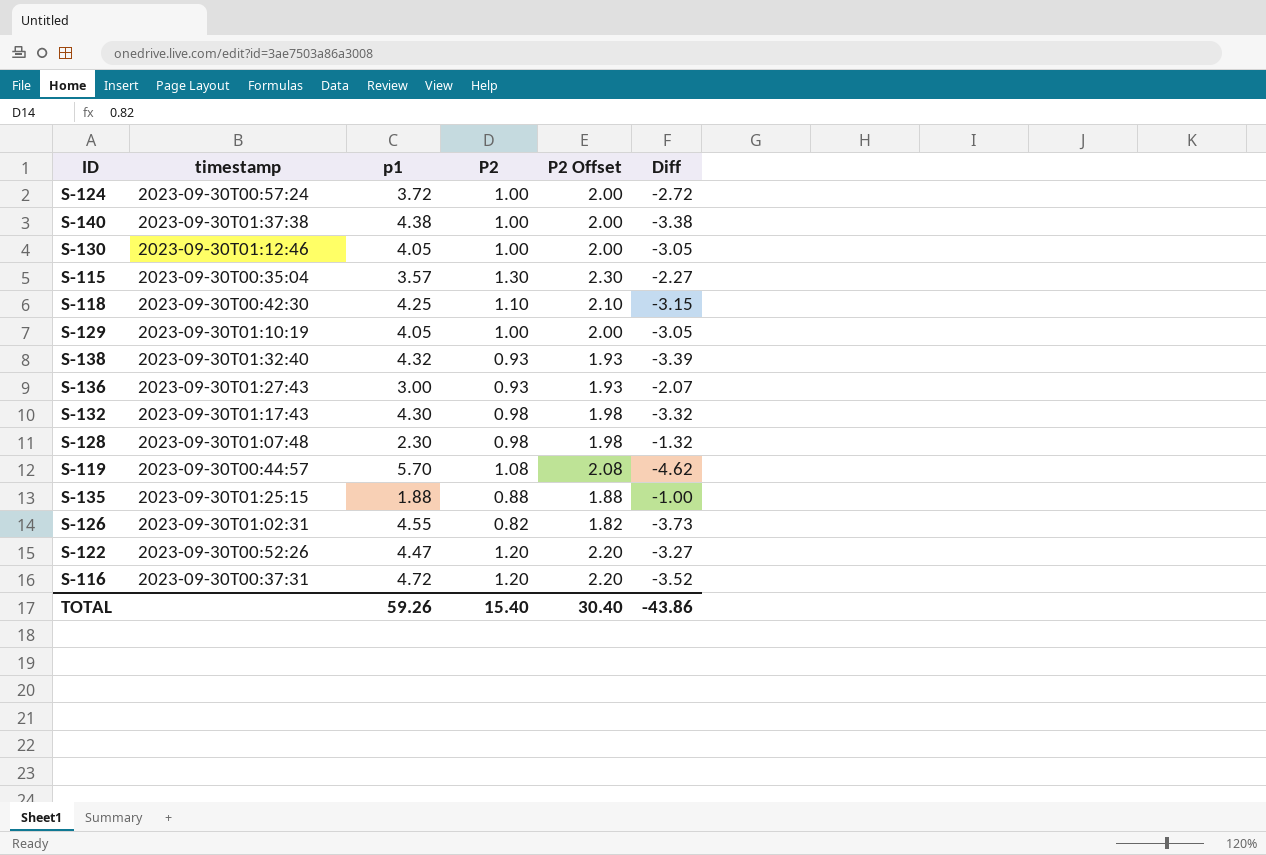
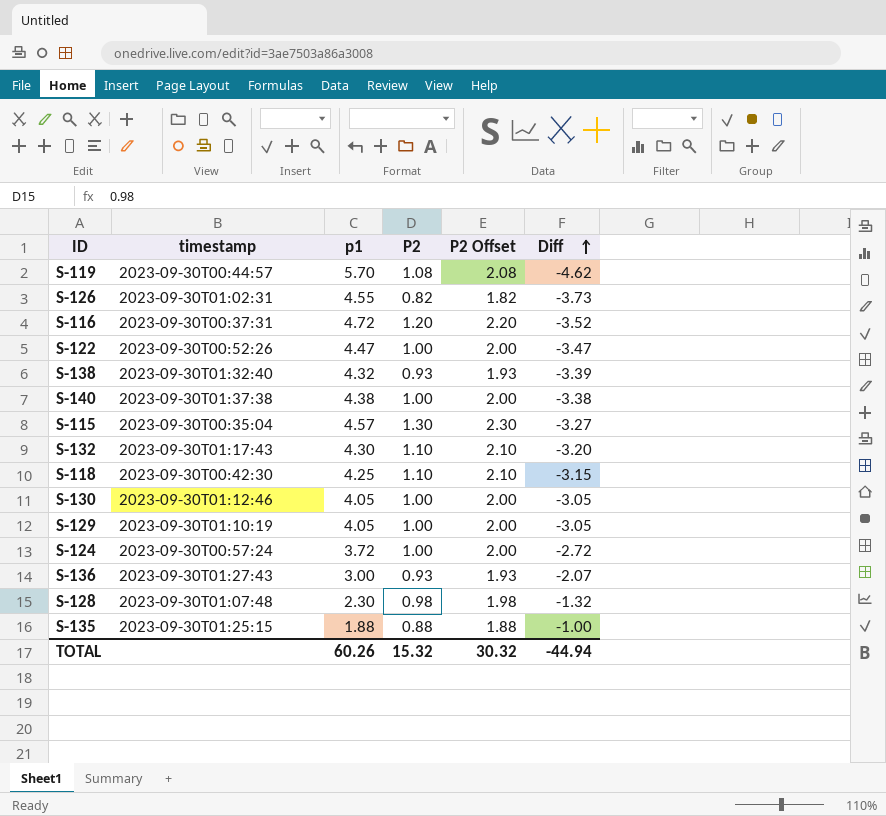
row order: none -> Diff ascending
S-122 | P2: 1.20 -> 1.00
S-122 | P2 Offset: 2.20 -> 2.00
S-122 | Diff: -3.27 -> -3.47
S-115 | p1: 3.57 -> 4.57
S-115 | Diff: -2.27 -> -3.27
S-132 | P2: 0.98 -> 1.10
S-132 | P2 Offset: 1.98 -> 2.10
S-132 | Diff: -3.32 -> -3.20
TOTAL | p1: 59.26 -> 60.26
TOTAL | P2: 15.40 -> 15.32
TOTAL | P2 Offset: 30.40 -> 30.32
TOTAL | Diff: -43.86 -> -44.94

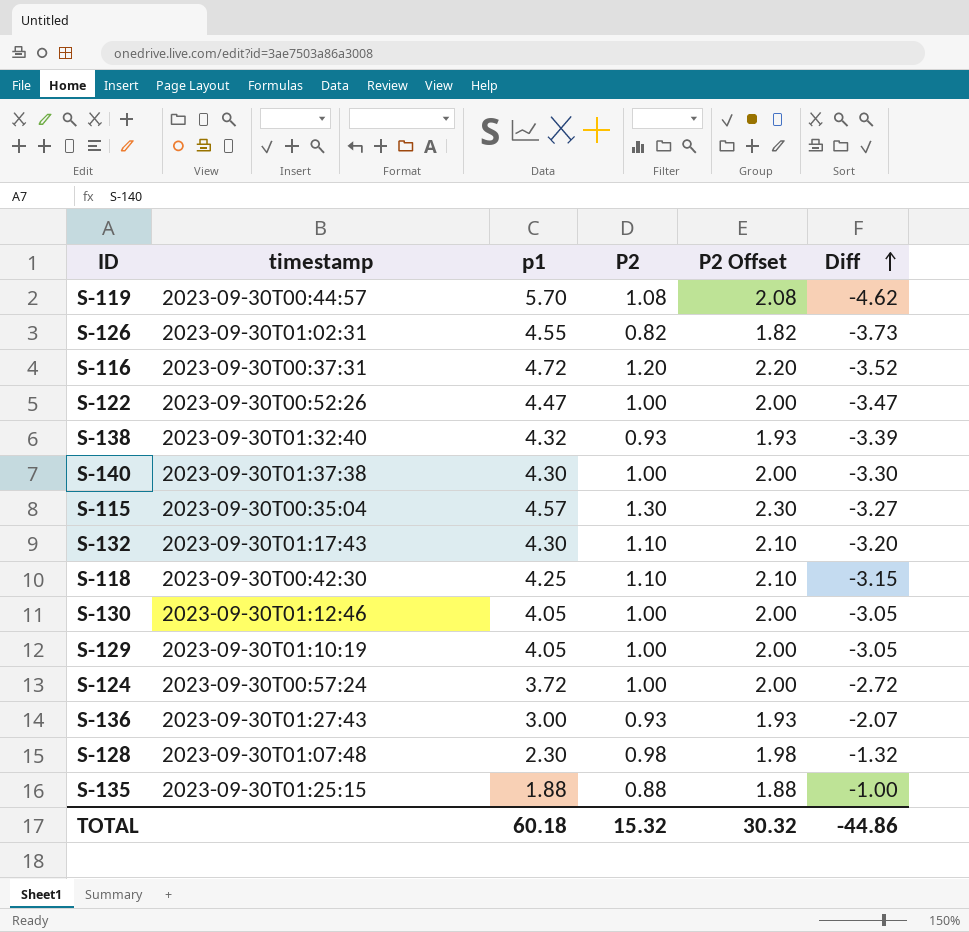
S-140 | p1: 4.38 -> 4.30
S-140 | Diff: -3.38 -> -3.30
TOTAL | p1: 60.26 -> 60.18
TOTAL | Diff: -44.94 -> -44.86

